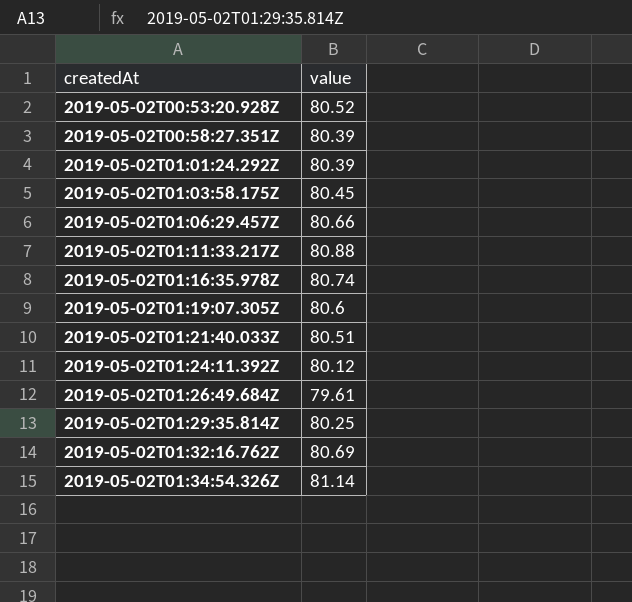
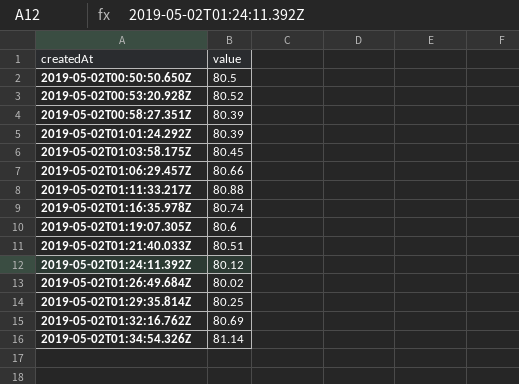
row 2019-05-02T00:50:50.650Z: none -> 80.5
2019-05-02T01:26:49.684Z | value: 79.61 -> 80.02

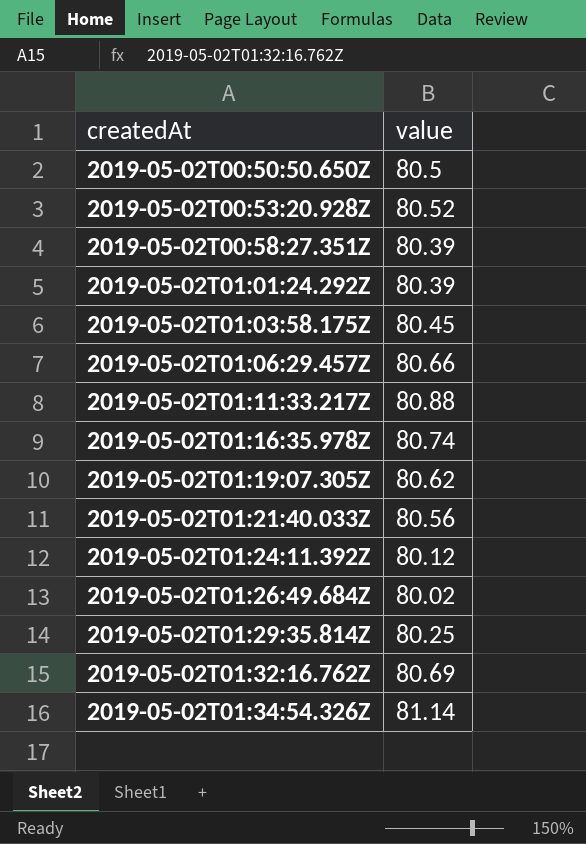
2019-05-02T01:19:07.305Z | value: 80.6 -> 80.62
2019-05-02T01:21:40.033Z | value: 80.51 -> 80.56

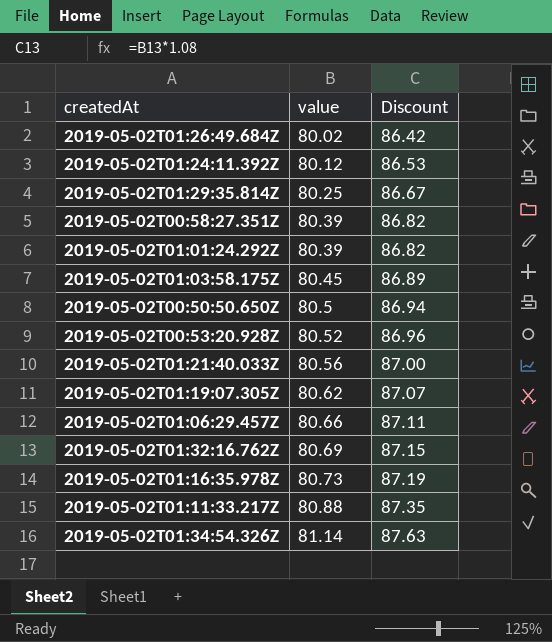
row order: createdAt ascending -> value ascending
column Discount | formula: none -> [value] * 1.08
2019-05-02T01:16:35.978Z | value: 80.74 -> 80.73

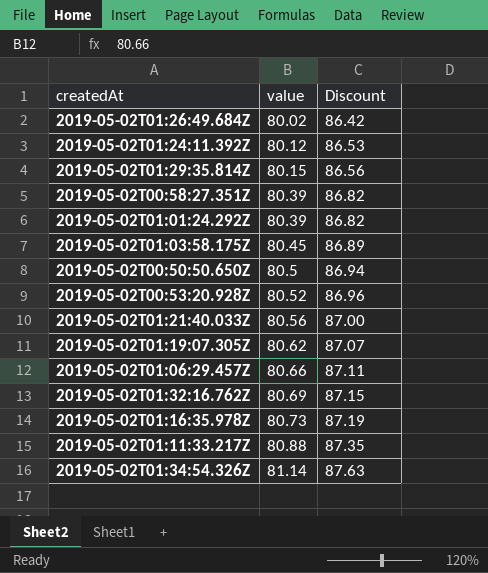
2019-05-02T01:29:35.814Z | value: 80.25 -> 80.15
2019-05-02T01:29:35.814Z | Discount: 86.67 -> 86.56

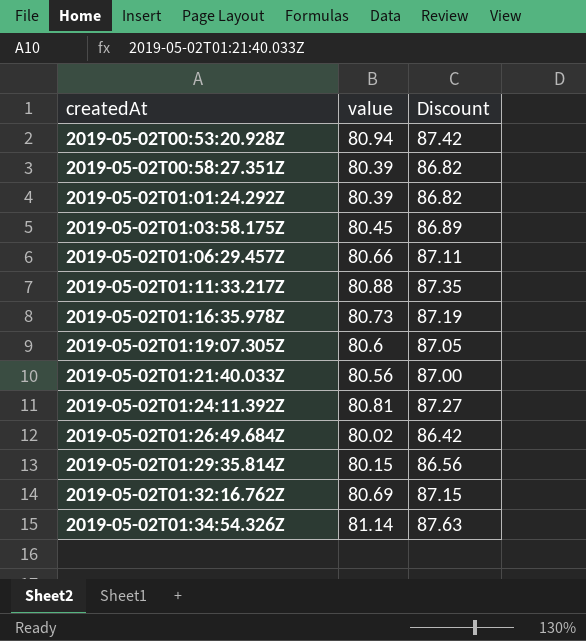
row order: value ascending -> createdAt ascending
row 2019-05-02T00:50:50.650Z: 80.5 | 86.94 -> none
2019-05-02T00:53:20.928Z | value: 80.52 -> 80.94
2019-05-02T00:53:20.928Z | Discount: 86.96 -> 87.42
2019-05-02T01:19:07.305Z | value: 80.62 -> 80.6
2019-05-02T01:19:07.305Z | Discount: 87.07 -> 87.05
2019-05-02T01:24:11.392Z | value: 80.12 -> 80.81
2019-05-02T01:24:11.392Z | Discount: 86.53 -> 87.27

